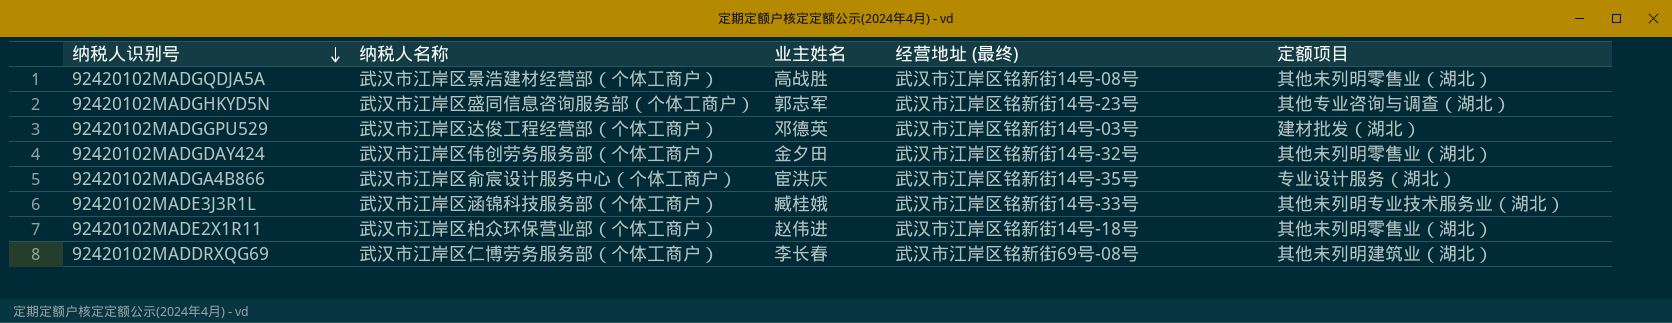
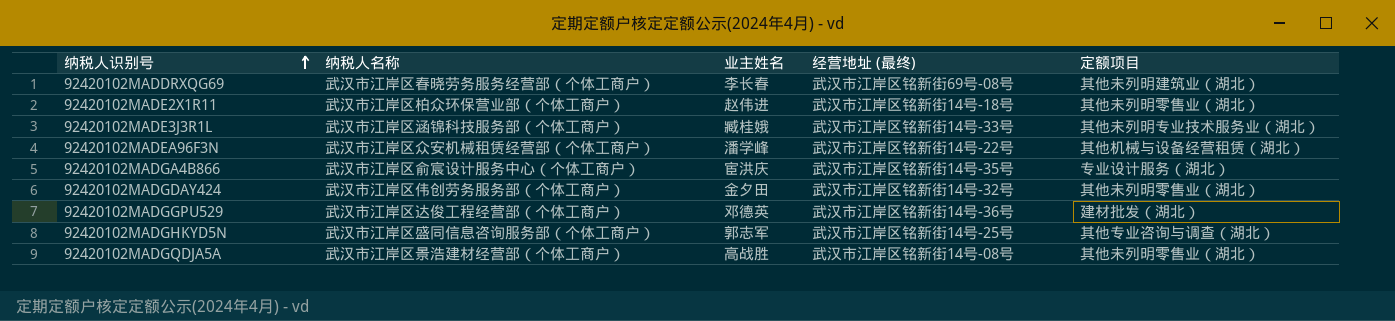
row order: 纳税人识别号 descending -> 纳税人识别号 ascending
92420102MADDRXQG69 | 纳税人名称: 武汉市江岸区仁博劳务服务部（个体工商户） -> 武汉市江岸区春晓劳务服务经营部（个体工商户）
row 92420102MADEA96F3N: none -> 武汉市江岸区众安机械租赁经营部（个体工商户） | 潘学峰 | 武汉市江岸区铭新街14号-22号 | 其他机械与设备经营租赁（湖北）
92420102MADGGPU529 | 经营地址 (最终): 武汉市江岸区铭新街14号-03号 -> 武汉市江岸区铭新街14号-36号
92420102MADGHKYD5N | 经营地址 (最终): 武汉市江岸区铭新街14号-23号 -> 武汉市江岸区铭新街14号-25号

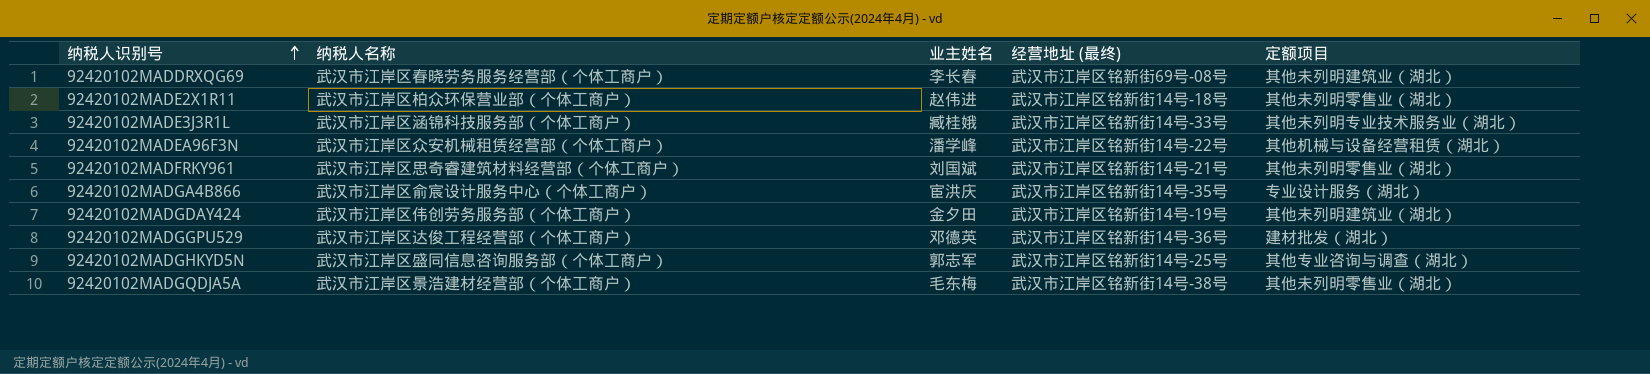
row 92420102MADFRKY961: none -> 武汉市江岸区思奇睿建筑材料经营部（个体工商户） | 刘国斌 | 武汉市江岸区铭新街14号-21号 | 其他未列明零售业（湖北）
92420102MADGDAY424 | 经营地址 (最终): 武汉市江岸区铭新街14号-32号 -> 武汉市江岸区铭新街14号-19号
92420102MADGDAY424 | 定额项目: 其他未列明零售业（湖北） -> 其他未列明建筑业（湖北）
92420102MADGQDJA5A | 业主姓名: 高战胜 -> 毛东梅
92420102MADGQDJA5A | 经营地址 (最终): 武汉市江岸区铭新街14号-08号 -> 武汉市江岸区铭新街14号-38号

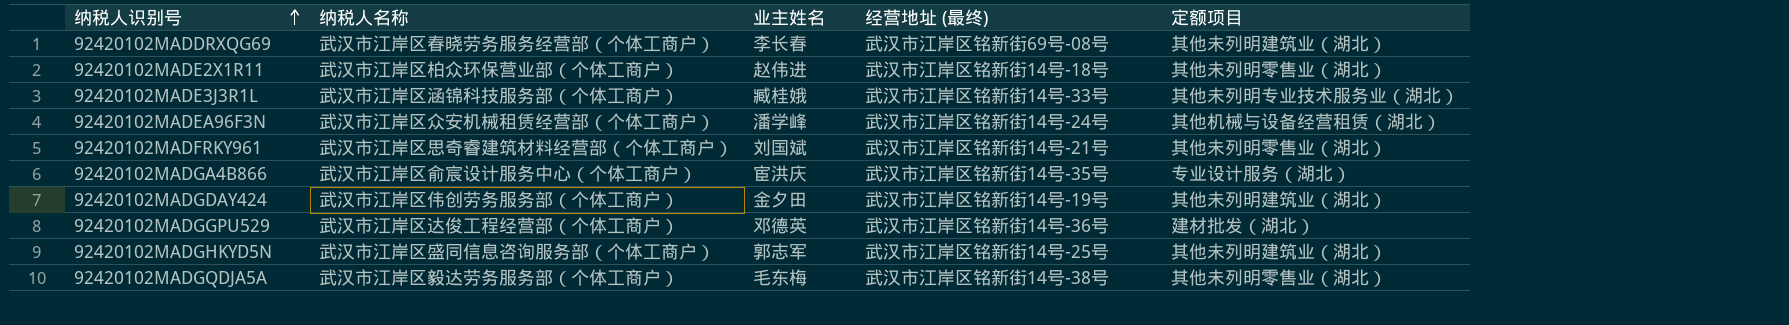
92420102MADEA96F3N | 经营地址 (最终): 武汉市江岸区铭新街14号-22号 -> 武汉市江岸区铭新街14号-24号
92420102MADGHKYD5N | 定额项目: 其他专业咨询与调查（湖北） -> 其他未列明建筑业（湖北）
92420102MADGQDJA5A | 纳税人名称: 武汉市江岸区景浩建材经营部（个体工商户） -> 武汉市江岸区毅达劳务服务部（个体工商户）

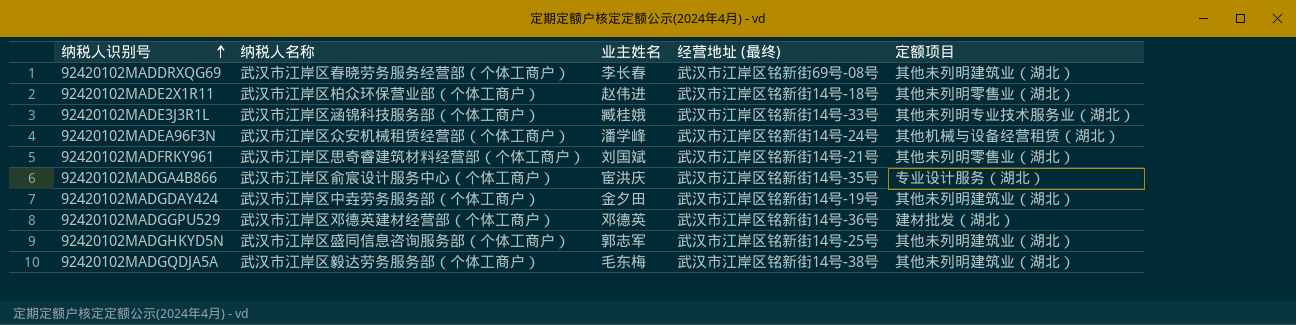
92420102MADGDAY424 | 纳税人名称: 武汉市江岸区伟创劳务服务部（个体工商户） -> 武汉市江岸区中垚劳务服务部（个体工商户）
92420102MADGGPU529 | 纳税人名称: 武汉市江岸区达俊工程经营部（个体工商户） -> 武汉市江岸区邓德英建材经营部（个体工商户）
92420102MADGQDJA5A | 定额项目: 其他未列明零售业（湖北） -> 其他未列明建筑业（湖北）

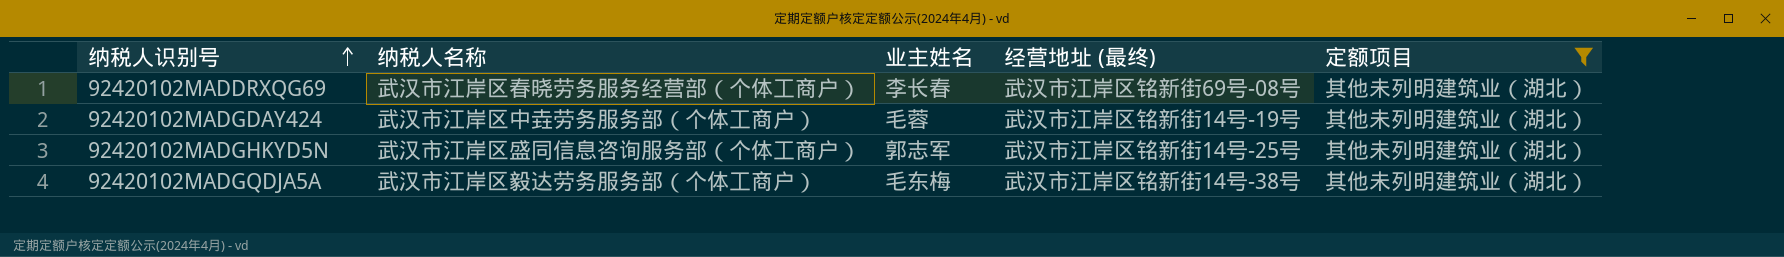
filter: none -> 定额项目 = 其他未列明建筑业（湖北）
92420102MADGDAY424 | 业主姓名: 金夕田 -> 毛蓉

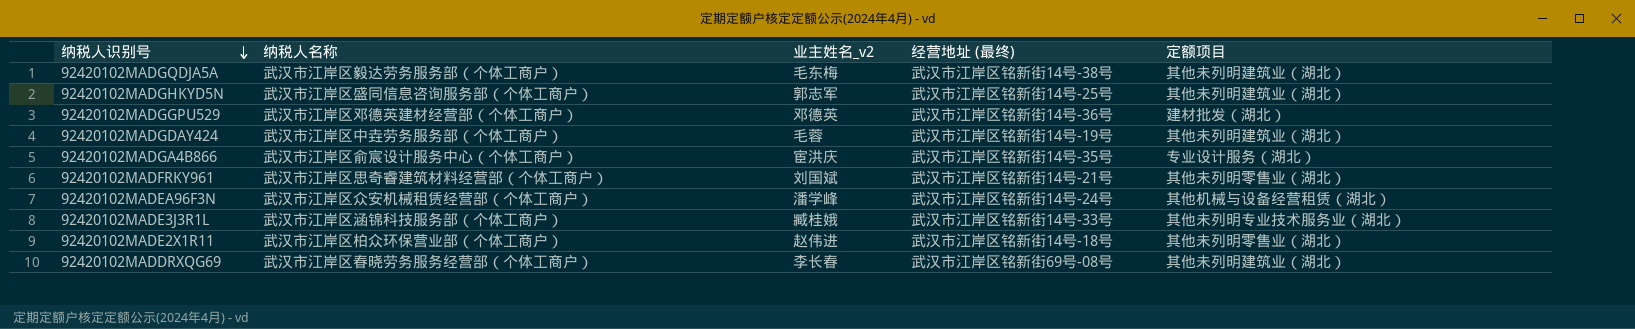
filter: 定额项目 = 其他未列明建筑业（湖北） -> none
row order: 纳税人识别号 ascending -> 纳税人识别号 descending
column name: 业主姓名 -> 业主姓名_v2

